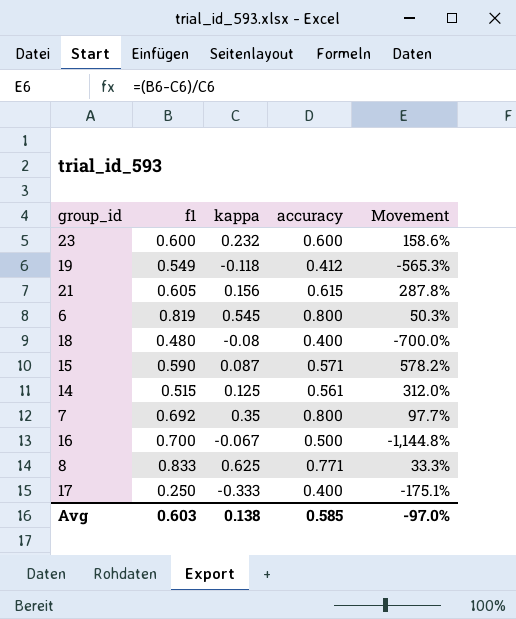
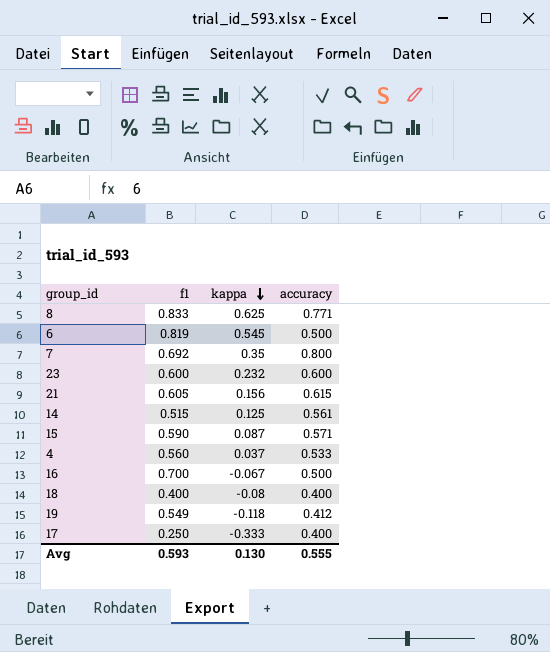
row order: none -> kappa descending
column Movement | formula: ([f1] - [kappa]) / [kappa] -> none
6 | accuracy: 0.800 -> 0.500
row 4: none -> 0.560 | 0.037 | 0.533
18 | f1: 0.480 -> 0.400
Avg | f1: 0.603 -> 0.593
Avg | kappa: 0.138 -> 0.130
Avg | accuracy: 0.585 -> 0.555

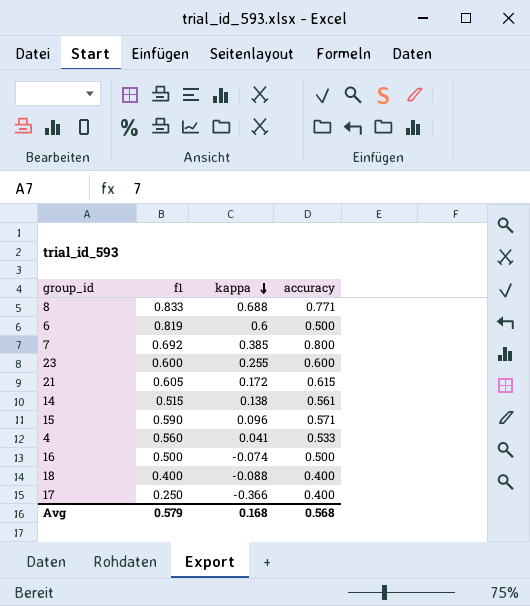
row 19: 0.549 | -0.118 | 0.412 -> none
8 | kappa: 0.625 -> 0.688
6 | kappa: 0.545 -> 0.6
7 | kappa: 0.35 -> 0.385
23 | kappa: 0.232 -> 0.255
21 | kappa: 0.156 -> 0.172
14 | kappa: 0.125 -> 0.138
15 | kappa: 0.087 -> 0.096
4 | kappa: 0.037 -> 0.041
16 | f1: 0.700 -> 0.500
16 | kappa: -0.067 -> -0.074
18 | kappa: -0.08 -> -0.088
17 | kappa: -0.333 -> -0.366
Avg | f1: 0.593 -> 0.579
Avg | kappa: 0.130 -> 0.168
Avg | accuracy: 0.555 -> 0.568

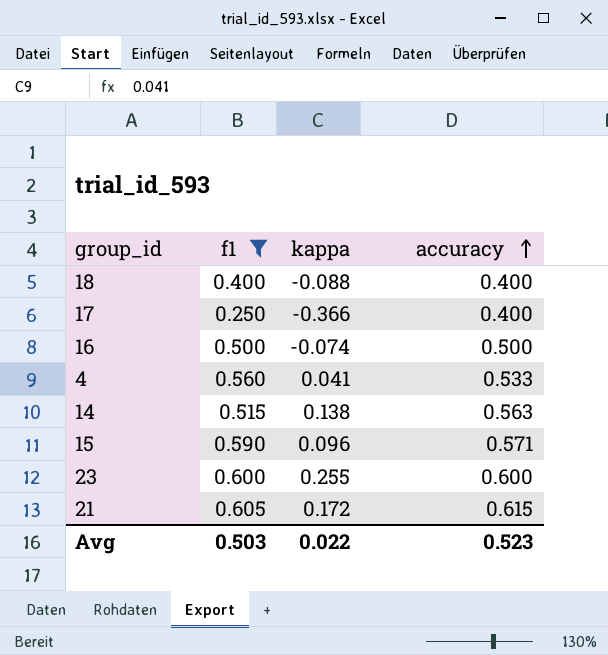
filter: none -> f1 <= 0.605
row order: kappa descending -> accuracy ascending
14 | accuracy: 0.561 -> 0.563
Avg | f1: 0.579 -> 0.503
Avg | kappa: 0.168 -> 0.022
Avg | accuracy: 0.568 -> 0.523

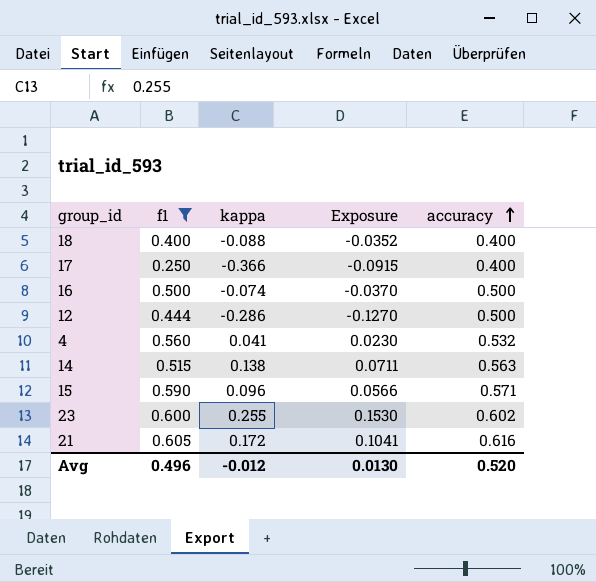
column Exposure | formula: none -> [f1] * [kappa]
row 12: none -> 0.444 | -0.286 | -0.1270 | 0.500
4 | accuracy: 0.533 -> 0.532
23 | accuracy: 0.600 -> 0.602
21 | accuracy: 0.615 -> 0.616
Avg | f1: 0.503 -> 0.496
Avg | kappa: 0.022 -> -0.012
Avg | accuracy: 0.523 -> 0.520

